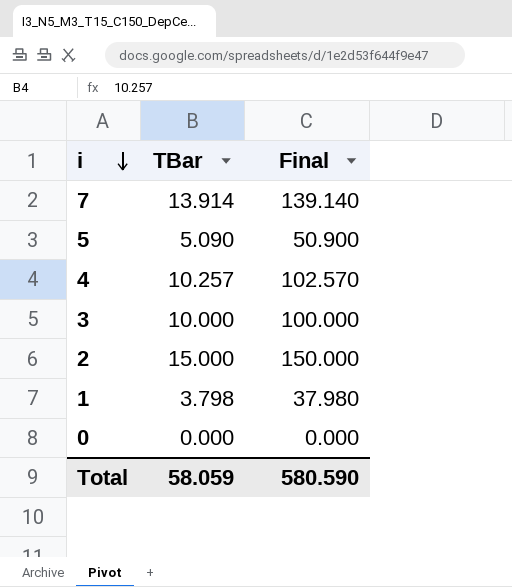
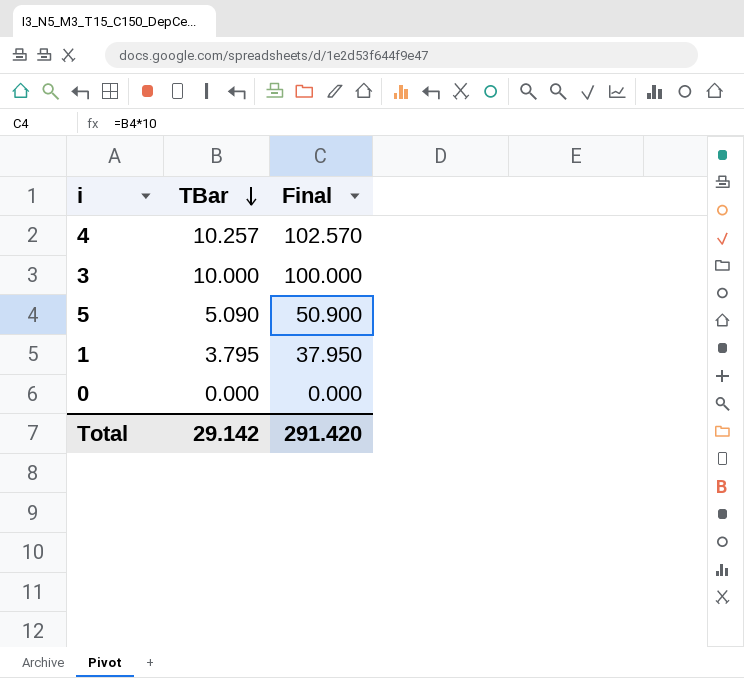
row order: i descending -> TBar descending
row 7: 13.914 | 139.140 -> none
row 2: 15.000 | 150.000 -> none
1 | TBar: 3.798 -> 3.795
1 | Final: 37.980 -> 37.950
Total | TBar: 58.059 -> 29.142
Total | Final: 580.590 -> 291.420

